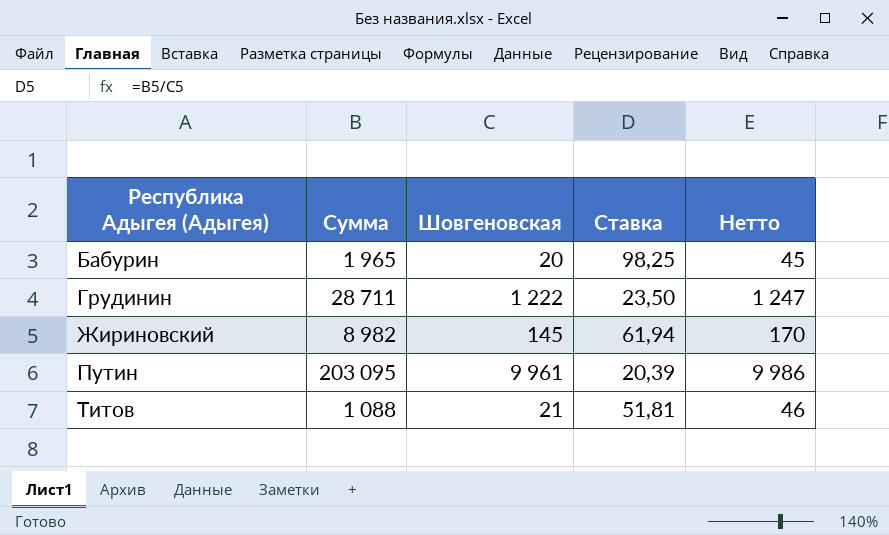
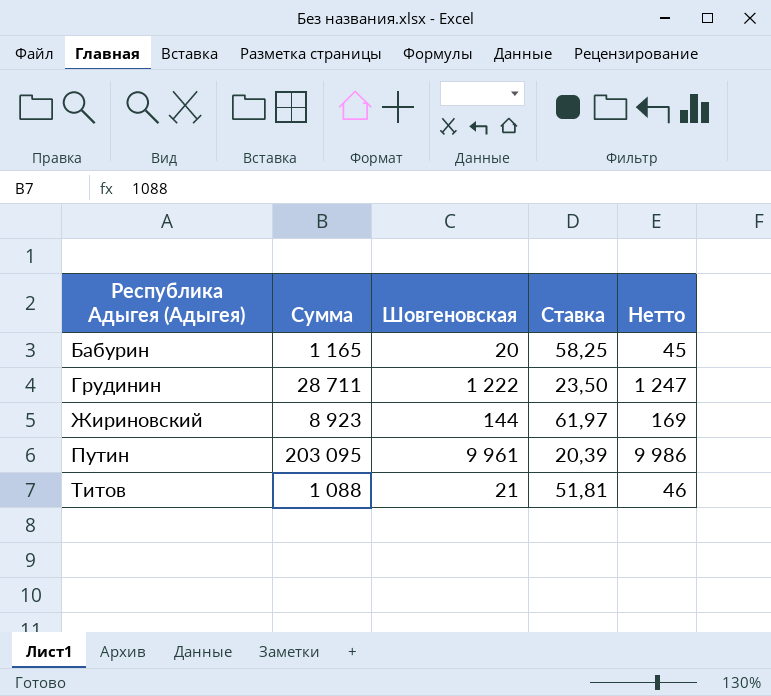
Бабурин | Сумма: 1 965 -> 1 165
Бабурин | Ставка: 98,25 -> 58,25
Жириновский | Сумма: 8 982 -> 8 923
Жириновский | Шовгеновская: 145 -> 144
Жириновский | Ставка: 61,94 -> 61,97
Жириновский | Нетто: 170 -> 169

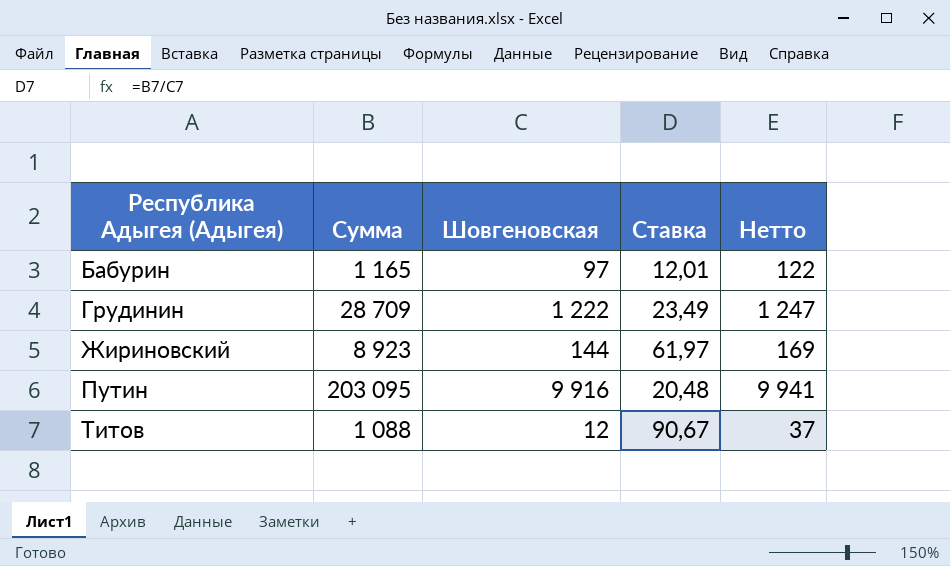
Бабурин | Шовгеновская: 20 -> 97
Бабурин | Ставка: 58,25 -> 12,01
Бабурин | Нетто: 45 -> 122
Грудинин | Сумма: 28 711 -> 28 709
Грудинин | Ставка: 23,50 -> 23,49
Путин | Шовгеновская: 9 961 -> 9 916
Путин | Ставка: 20,39 -> 20,48
Путин | Нетто: 9 986 -> 9 941
Титов | Шовгеновская: 21 -> 12
Титов | Ставка: 51,81 -> 90,67
Титов | Нетто: 46 -> 37

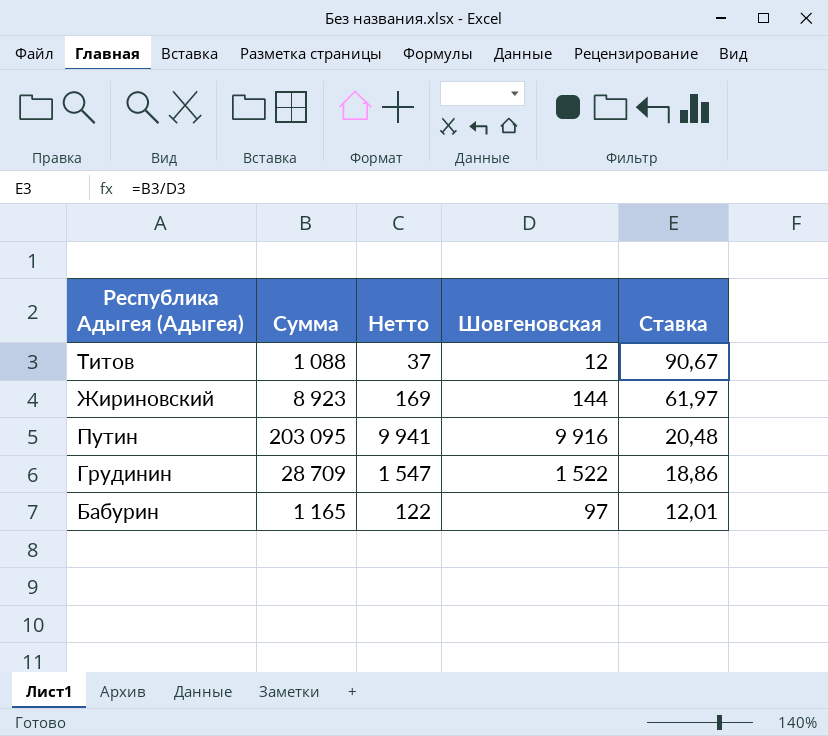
row order: Республика Адыгея (Адыгея) ascending -> Ставка descending
column Нетто | position: 5 -> 3
Грудинин | Нетто: 1 247 -> 1 547
Грудинин | Шовгеновская: 1 222 -> 1 522
Грудинин | Ставка: 23,49 -> 18,86

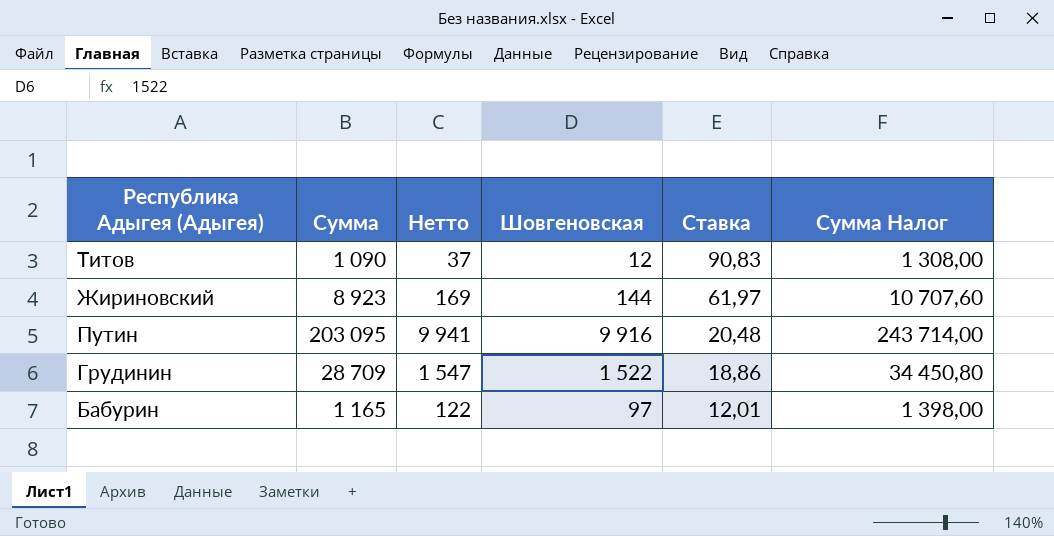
column Сумма Налог | formula: none -> [Сумма] * 1,2
Титов | Сумма: 1 088 -> 1 090
Титов | Ставка: 90,67 -> 90,83

